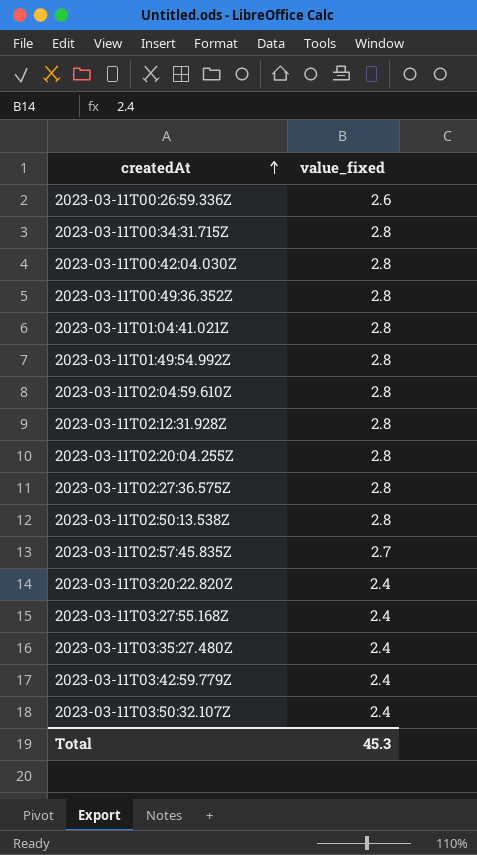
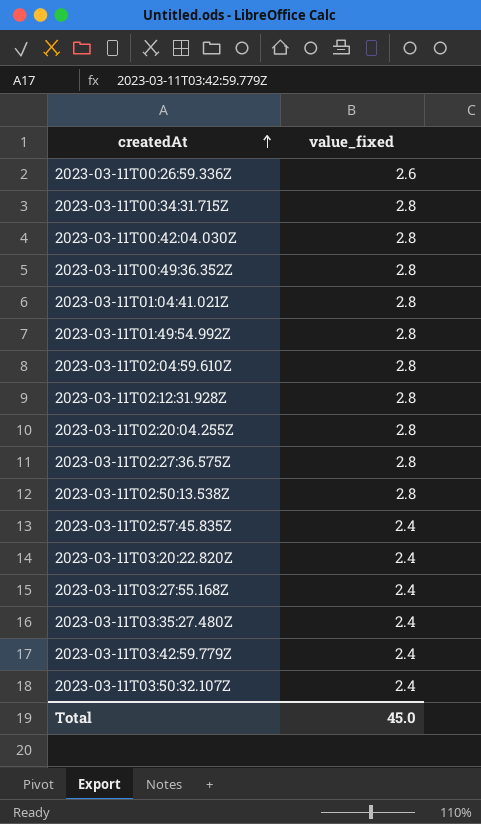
2023-03-11T02:57:45.835Z | value_fixed: 2.7 -> 2.4
Total | value_fixed: 45.3 -> 45.0

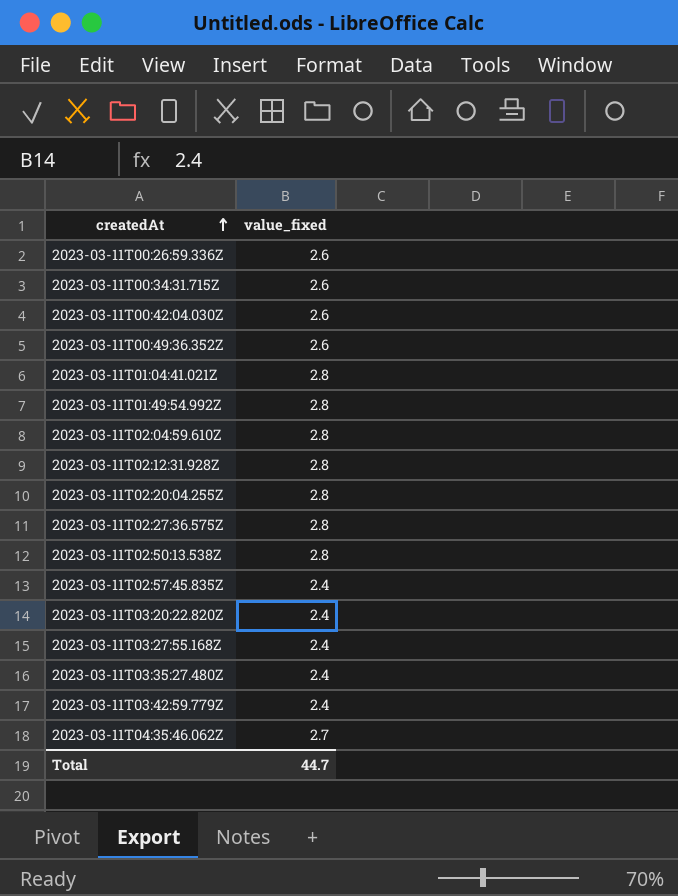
row 2023-03-11T03:50:32.107Z: 2.4 -> none
2023-03-11T00:34:31.715Z | value_fixed: 2.8 -> 2.6
2023-03-11T00:42:04.030Z | value_fixed: 2.8 -> 2.6
2023-03-11T00:49:36.352Z | value_fixed: 2.8 -> 2.6
row 2023-03-11T04:35:46.062Z: none -> 2.7
Total | value_fixed: 45.0 -> 44.7

